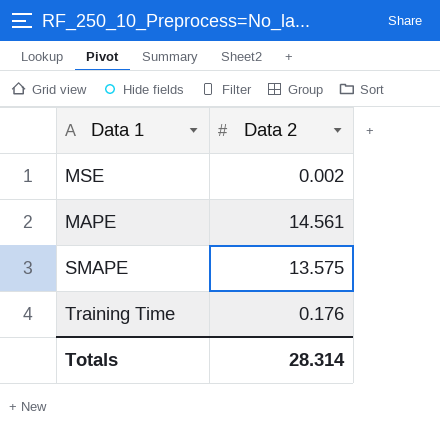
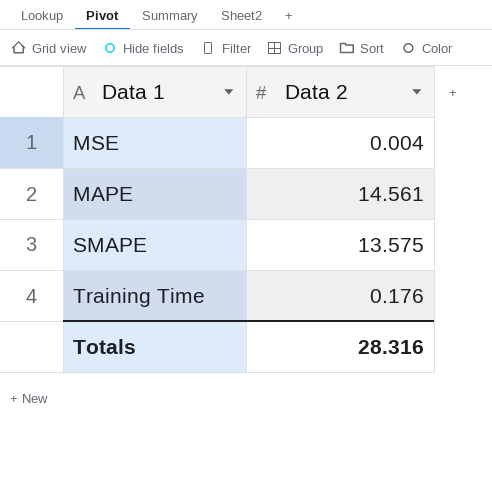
MSE | Data 2: 0.002 -> 0.004
Totals | Data 2: 28.314 -> 28.316

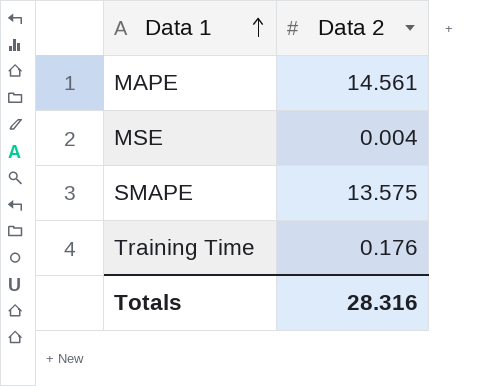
row order: none -> Data 1 ascending

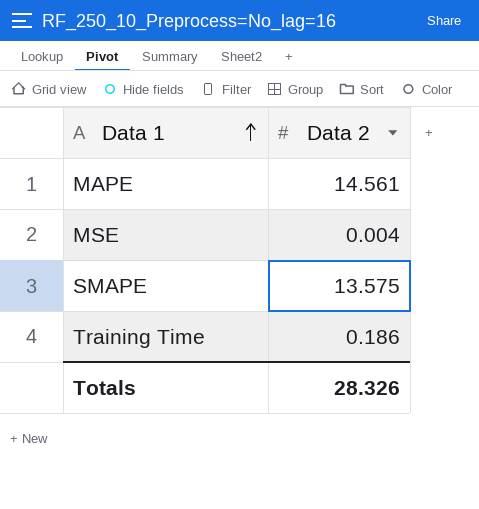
Training Time | Data 2: 0.176 -> 0.186
Totals | Data 2: 28.316 -> 28.326

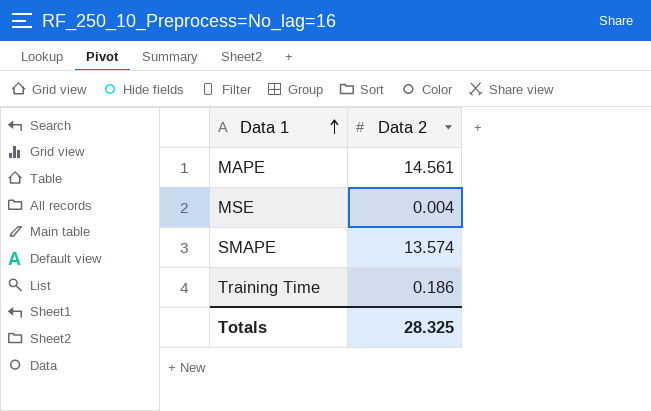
SMAPE | Data 2: 13.575 -> 13.574
Totals | Data 2: 28.326 -> 28.325

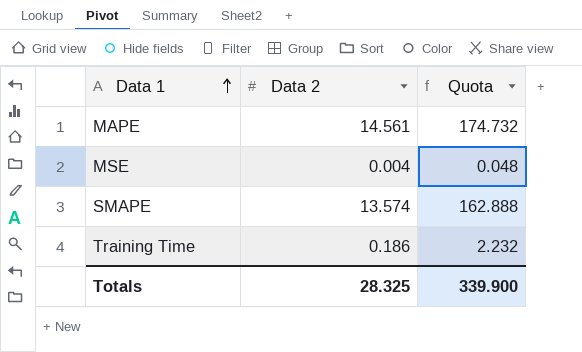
column Quota | formula: none -> [Data 2] * 12

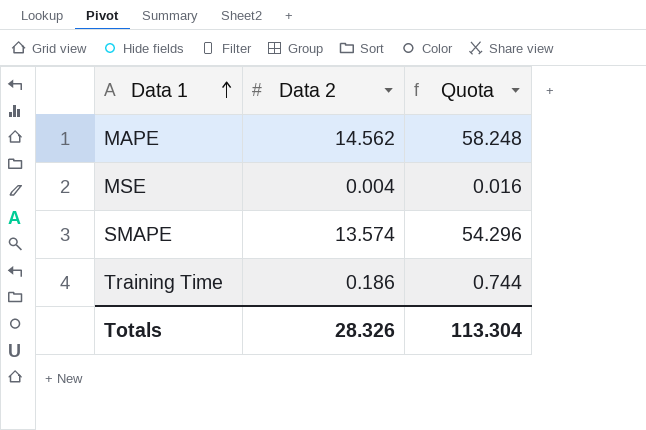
column Quota | formula: [Data 2] * 12 -> [Data 2] * 4
MAPE | Data 2: 14.561 -> 14.562
Totals | Data 2: 28.325 -> 28.326
Totals | Quota: 339.900 -> 113.304

